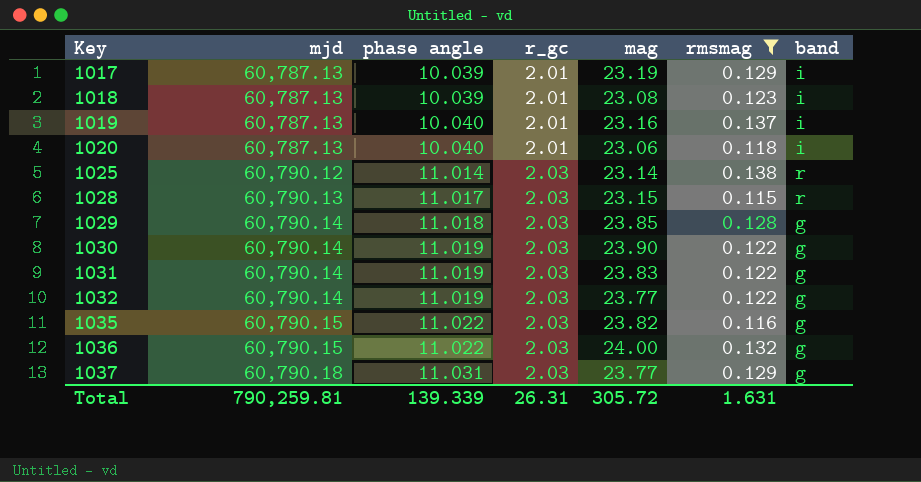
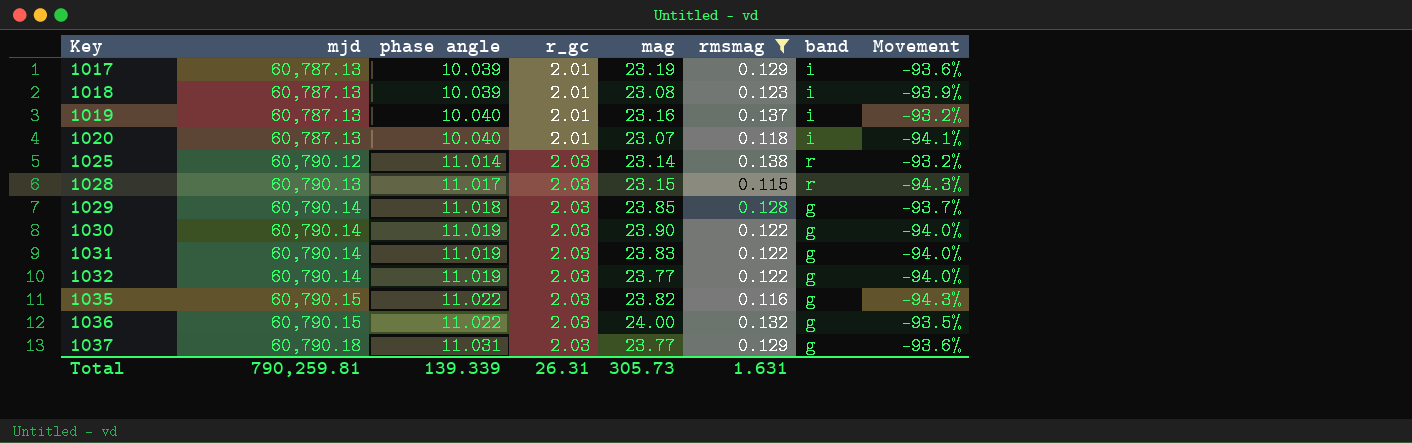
column Movement | formula: none -> ([rmsmag] - [r_gc]) / [r_gc]
1020 | mag: 23.06 -> 23.07
Total | mag: 305.72 -> 305.73

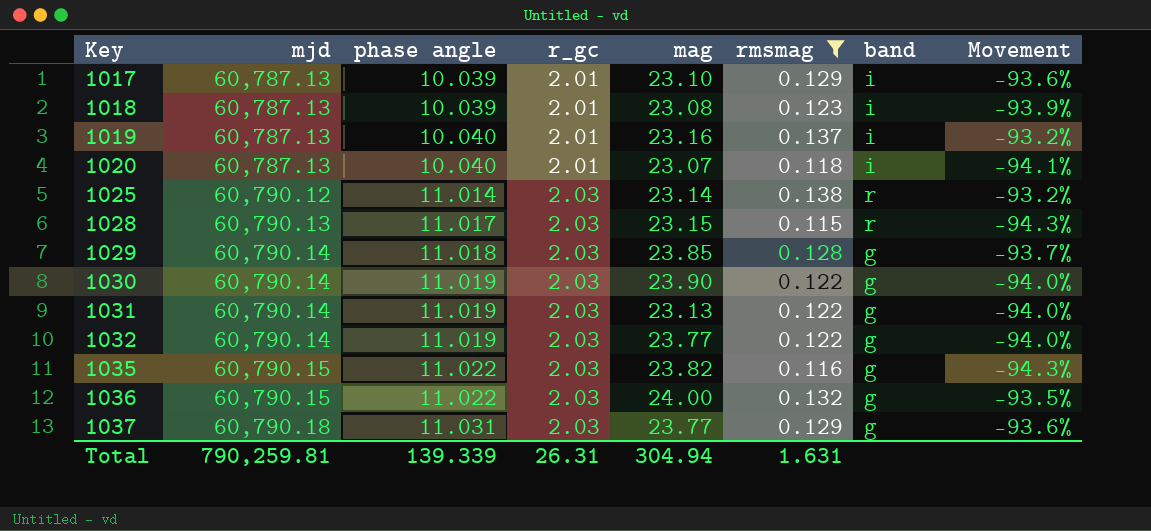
1017 | mag: 23.19 -> 23.10
1031 | mag: 23.83 -> 23.13
Total | mag: 305.73 -> 304.94

